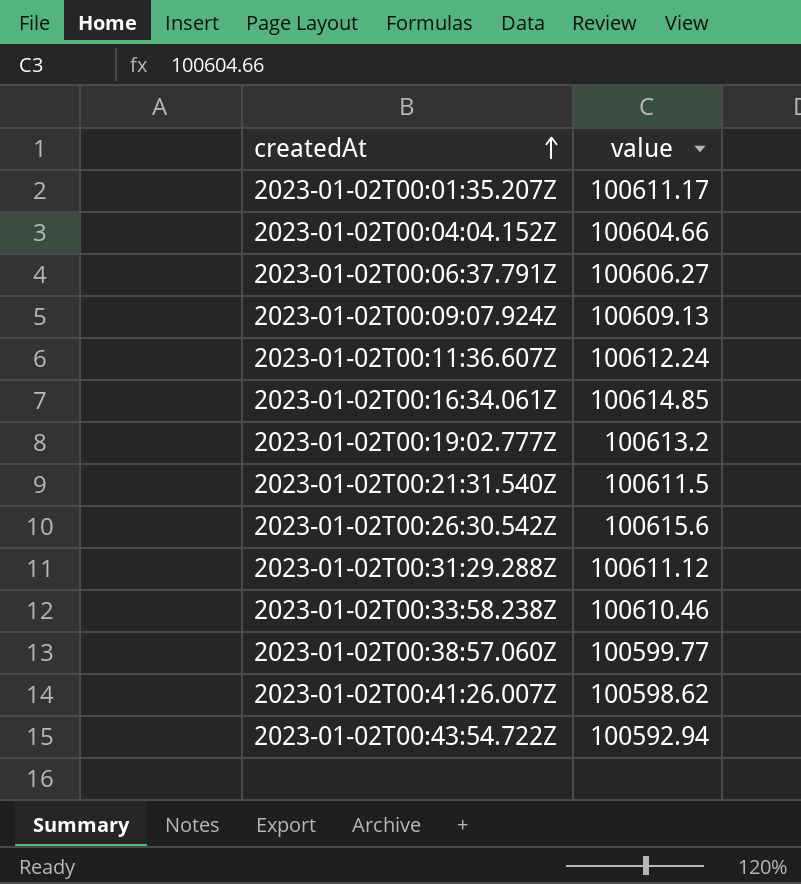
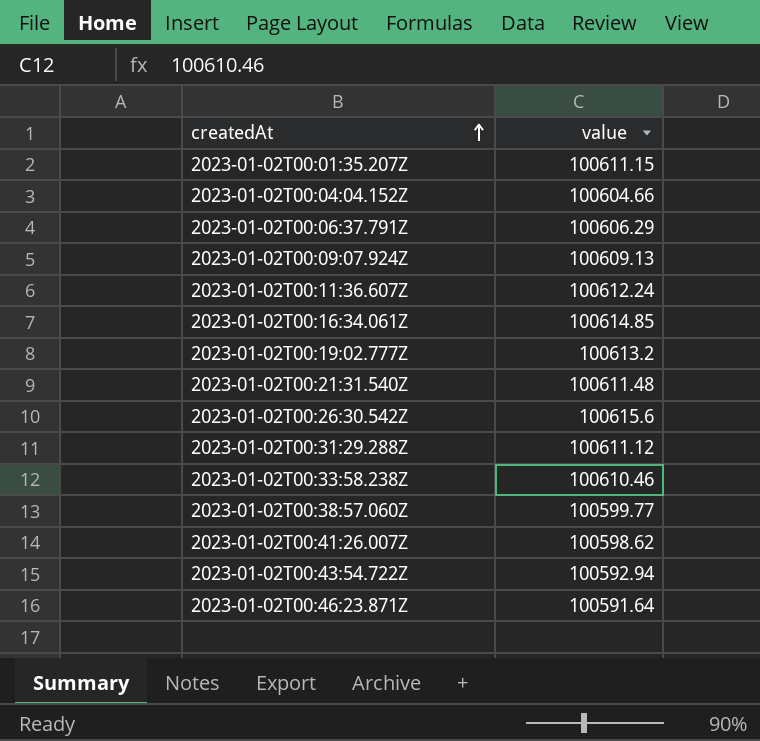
2023-01-02T00:01:35.207Z | value: 100611.17 -> 100611.15
2023-01-02T00:06:37.791Z | value: 100606.27 -> 100606.29
2023-01-02T00:21:31.540Z | value: 100611.5 -> 100611.48
row 2023-01-02T00:46:23.871Z: none -> 100591.64

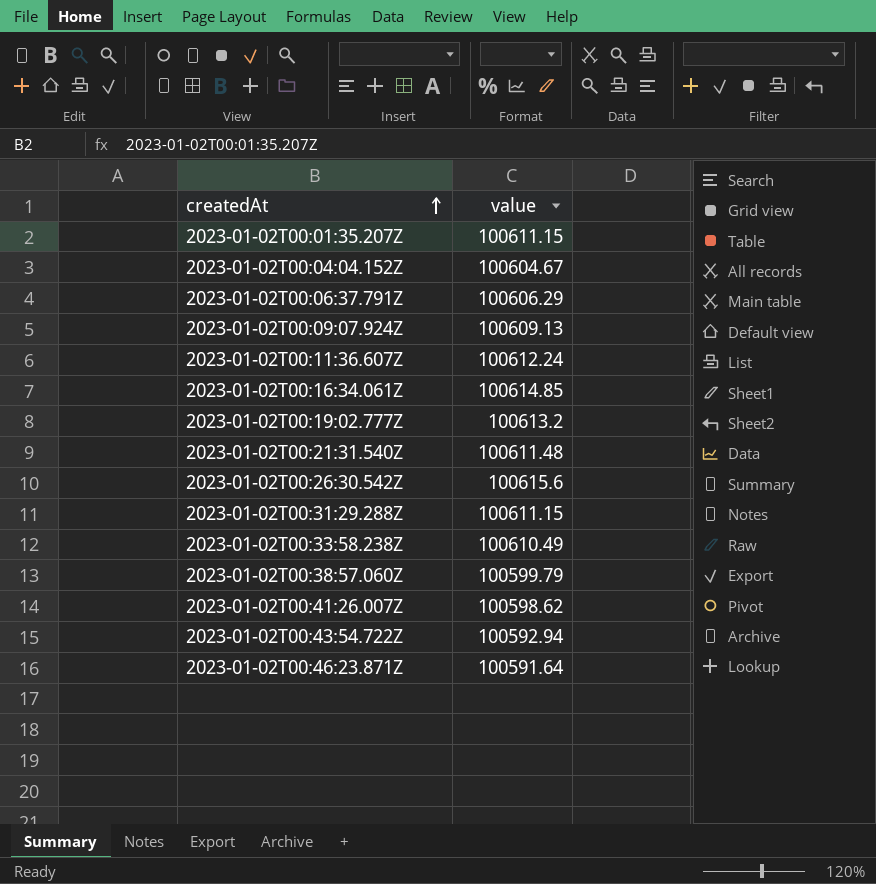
2023-01-02T00:04:04.152Z | value: 100604.66 -> 100604.67
2023-01-02T00:31:29.288Z | value: 100611.12 -> 100611.15
2023-01-02T00:33:58.238Z | value: 100610.46 -> 100610.49
2023-01-02T00:38:57.060Z | value: 100599.77 -> 100599.79

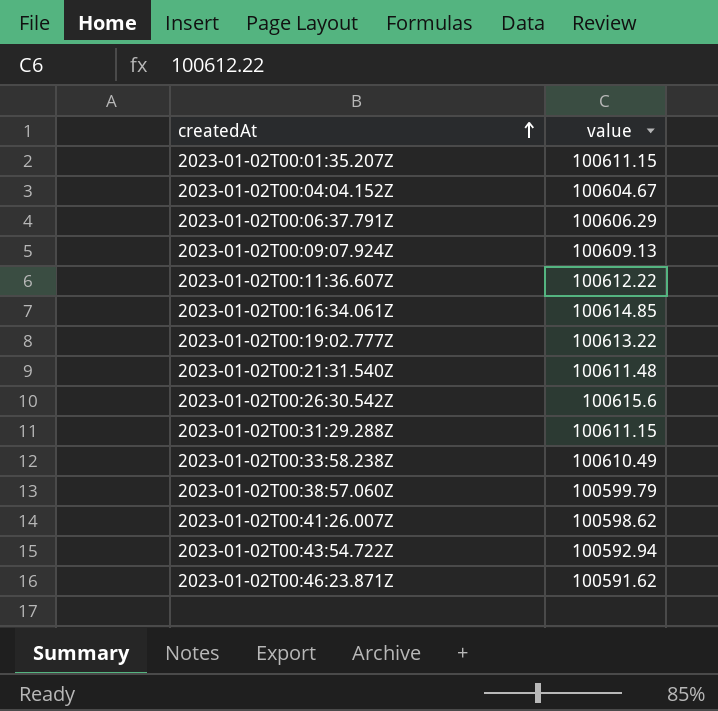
2023-01-02T00:11:36.607Z | value: 100612.24 -> 100612.22
2023-01-02T00:19:02.777Z | value: 100613.2 -> 100613.22
2023-01-02T00:46:23.871Z | value: 100591.64 -> 100591.62

